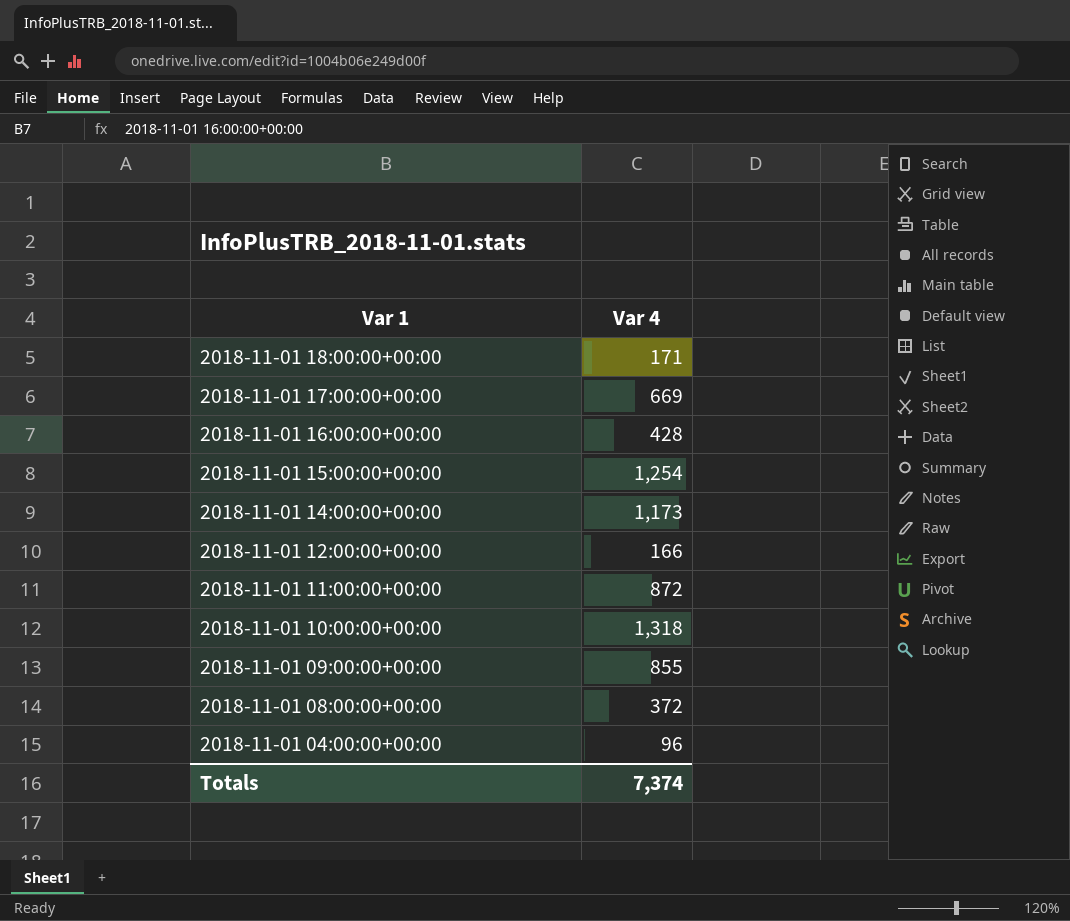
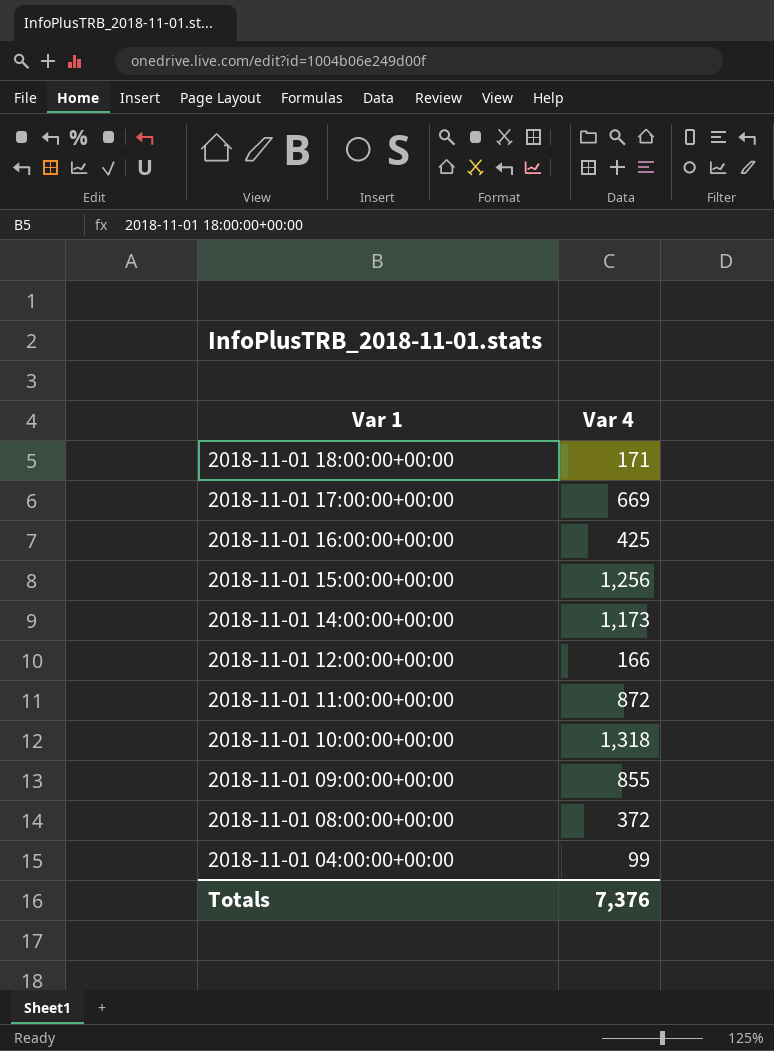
2018-11-01 16:00:00+00:00 | Var 4: 428 -> 425
2018-11-01 15:00:00+00:00 | Var 4: 1,254 -> 1,256
2018-11-01 04:00:00+00:00 | Var 4: 96 -> 99
Totals | Var 4: 7,374 -> 7,376

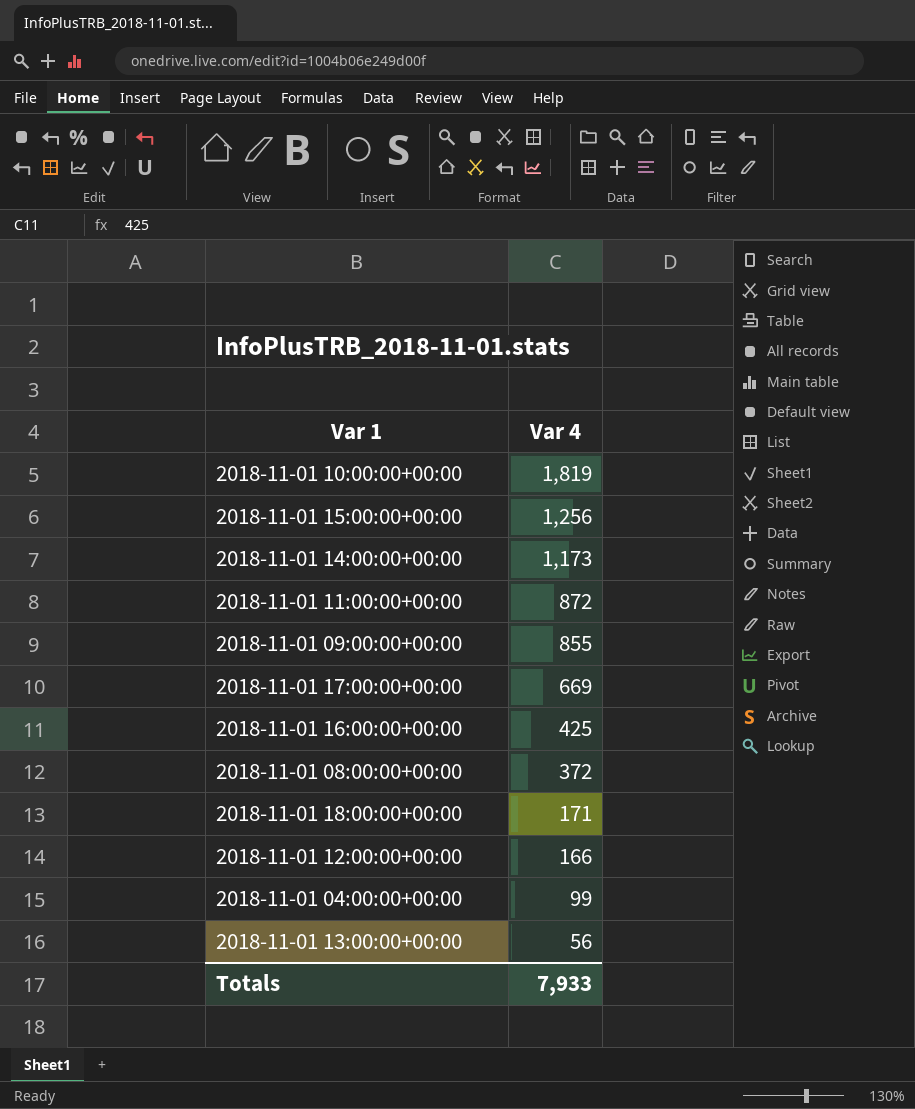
row order: Var 1 descending -> Var 4 descending
2018-11-01 10:00:00+00:00 | Var 4: 1,318 -> 1,819
row 2018-11-01 13:00:00+00:00: none -> 56
Totals | Var 4: 7,376 -> 7,933

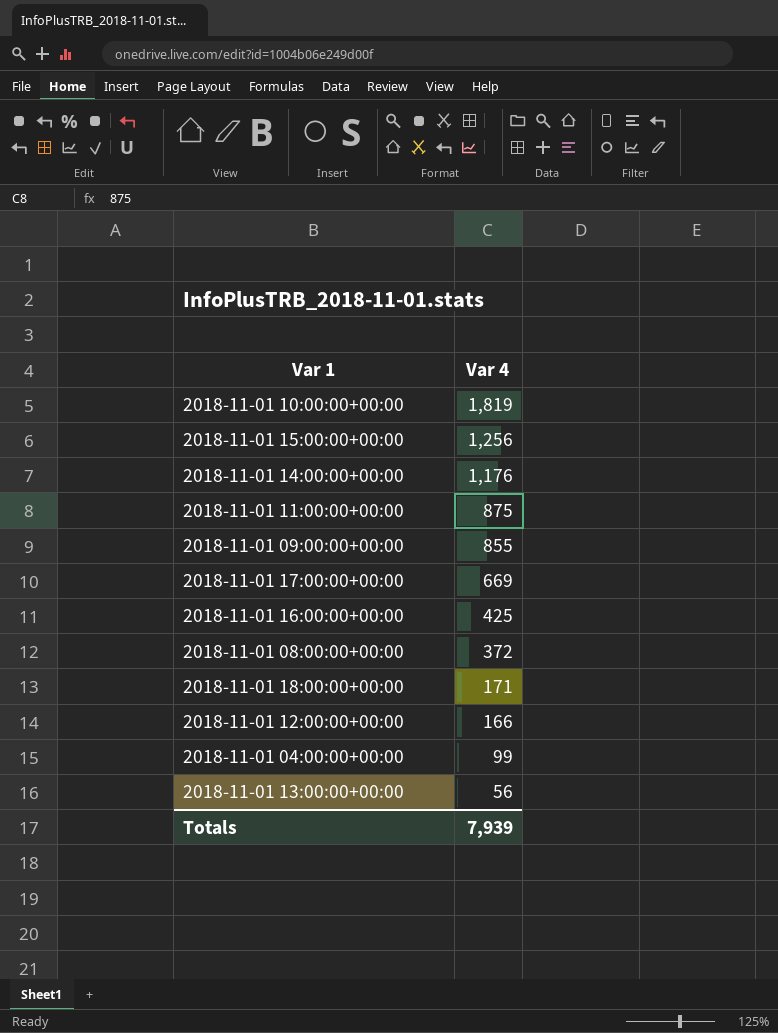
2018-11-01 14:00:00+00:00 | Var 4: 1,173 -> 1,176
2018-11-01 11:00:00+00:00 | Var 4: 872 -> 875
Totals | Var 4: 7,933 -> 7,939

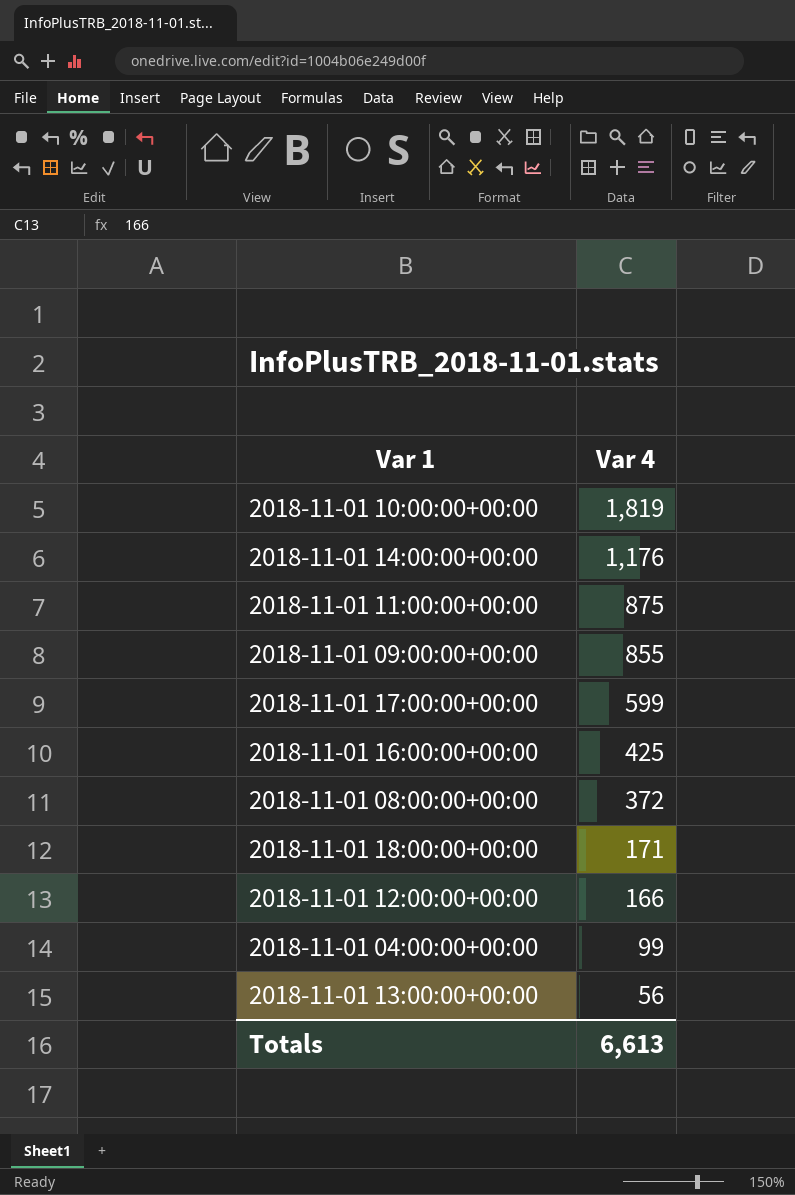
row 2018-11-01 15:00:00+00:00: 1,256 -> none
2018-11-01 17:00:00+00:00 | Var 4: 669 -> 599
Totals | Var 4: 7,939 -> 6,613

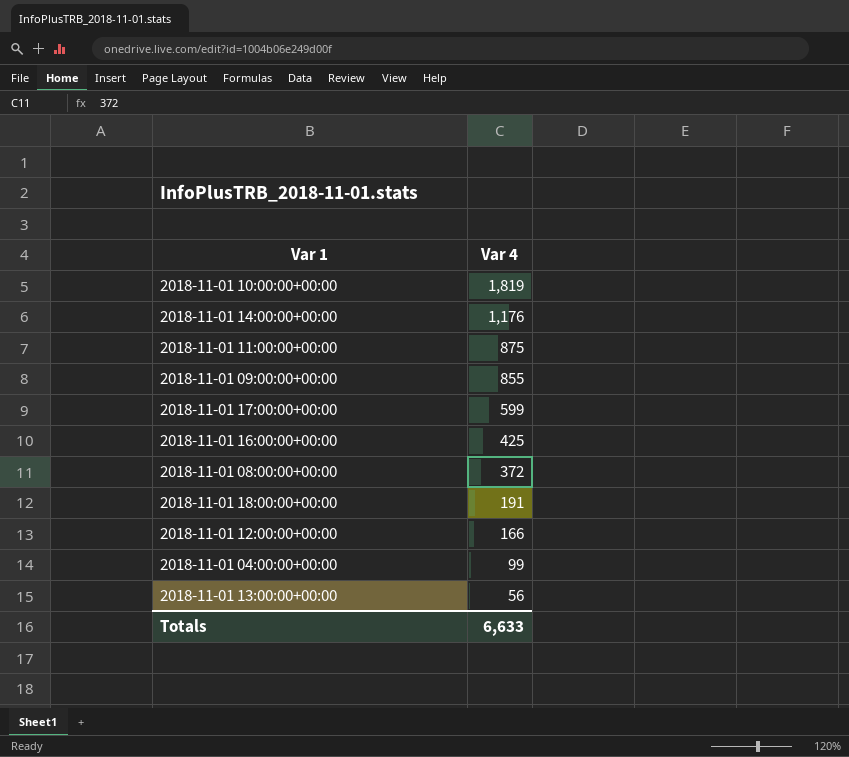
2018-11-01 18:00:00+00:00 | Var 4: 171 -> 191
Totals | Var 4: 6,613 -> 6,633

